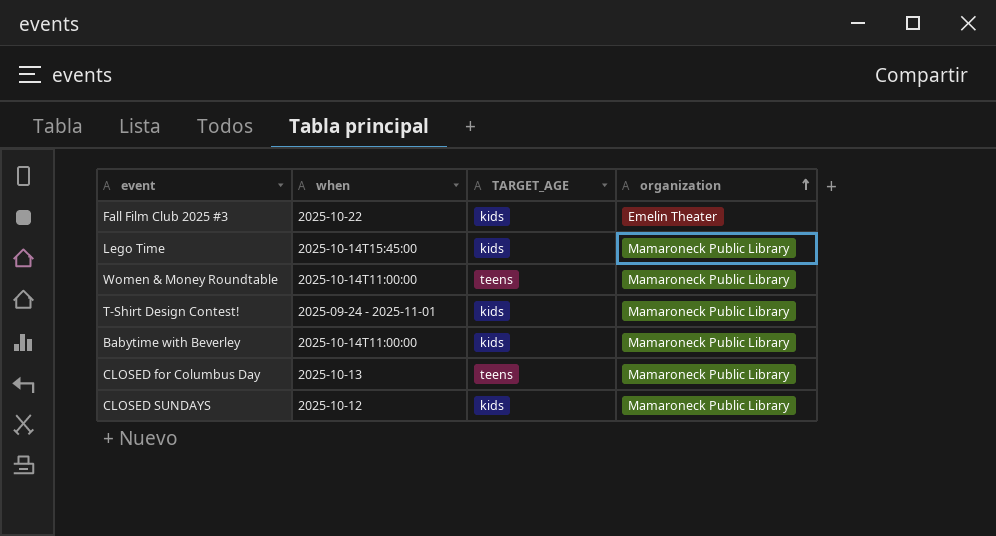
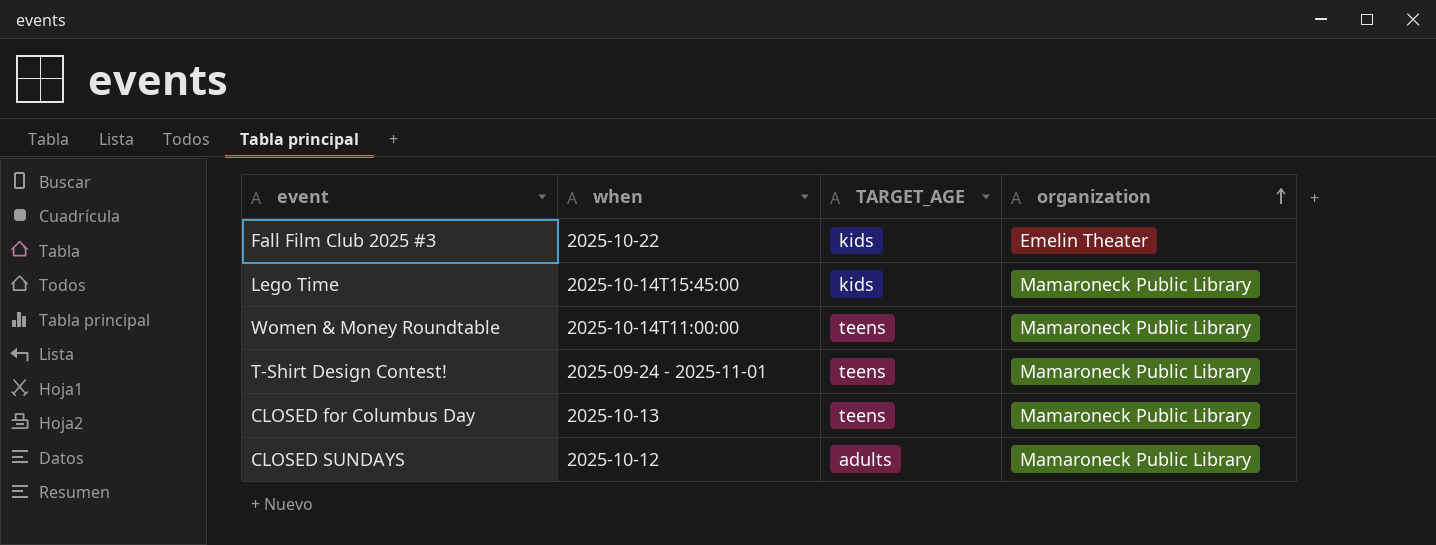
row Babytime with Beverley: 2025-10-14T11:00:00 | kids | Mamaroneck Public Library -> none
T-Shirt Design Contest! | TARGET_AGE: kids -> teens
CLOSED SUNDAYS | TARGET_AGE: kids -> adults

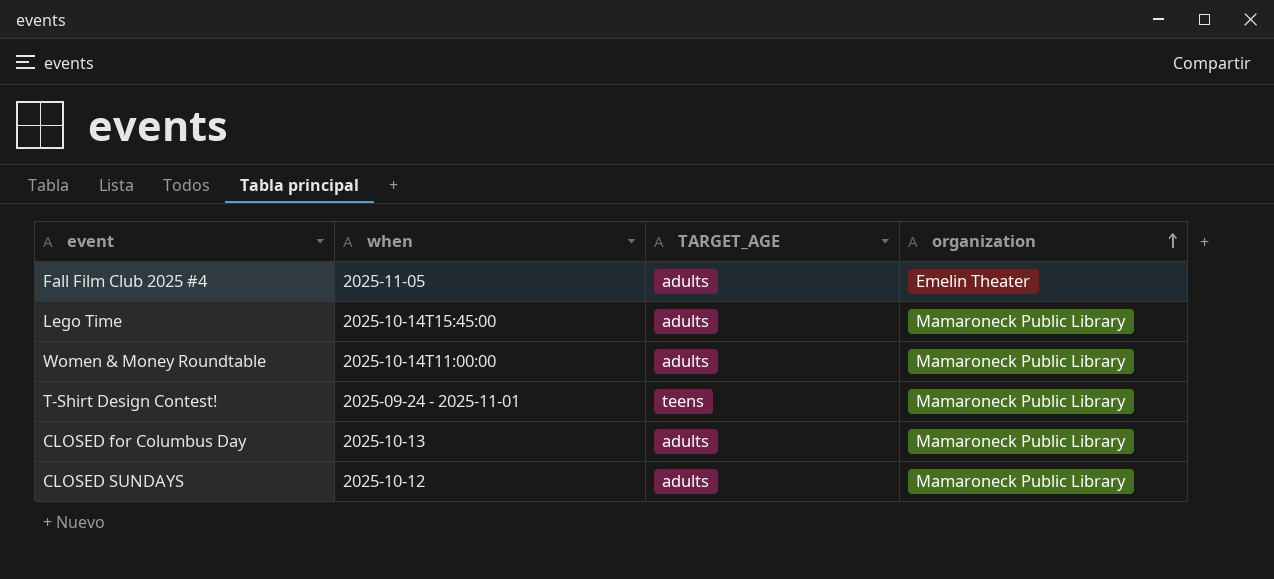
row Fall Film Club 2025 #3: 2025-10-22 | kids | Emelin Theater -> none
row Fall Film Club 2025 #4: none -> 2025-11-05 | adults | Emelin Theater
Lego Time | TARGET_AGE: kids -> adults
Women & Money Roundtable | TARGET_AGE: teens -> adults
CLOSED for Columbus Day | TARGET_AGE: teens -> adults

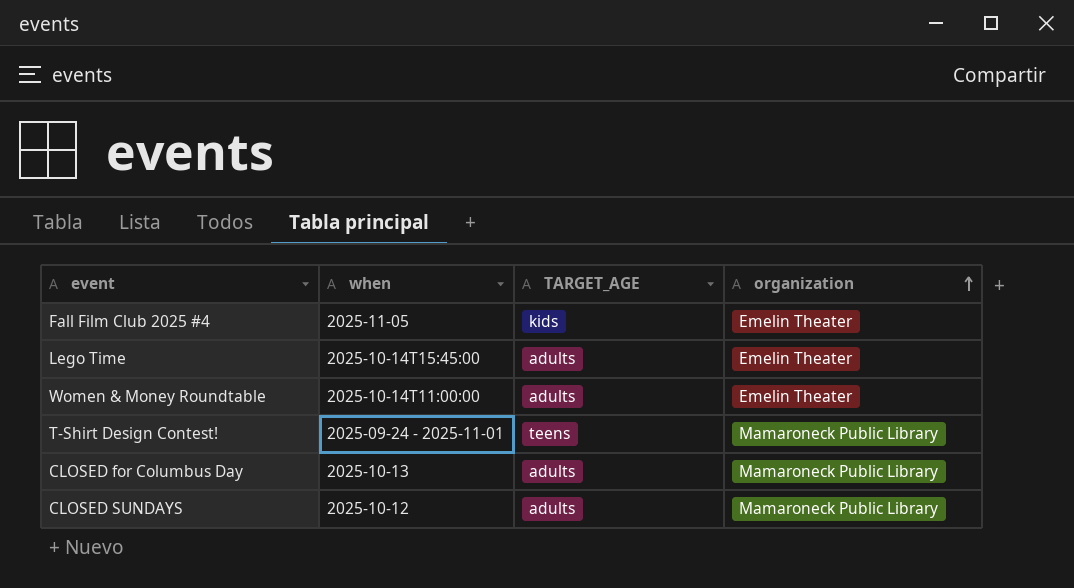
Fall Film Club 2025 #4 | TARGET_AGE: adults -> kids
Lego Time | organization: Mamaroneck Public Library -> Emelin Theater
Women & Money Roundtable | organization: Mamaroneck Public Library -> Emelin Theater

